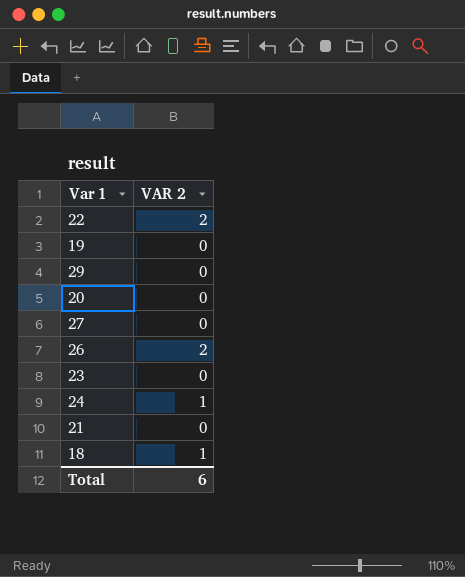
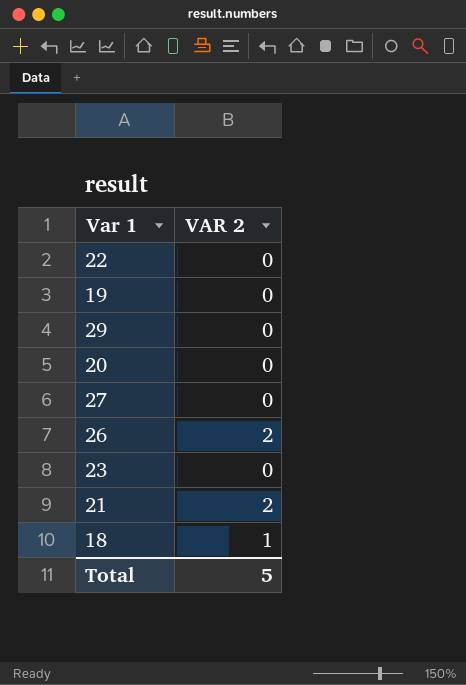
row 24: 1 -> none
22 | VAR 2: 2 -> 0
21 | VAR 2: 0 -> 2
Total | VAR 2: 6 -> 5

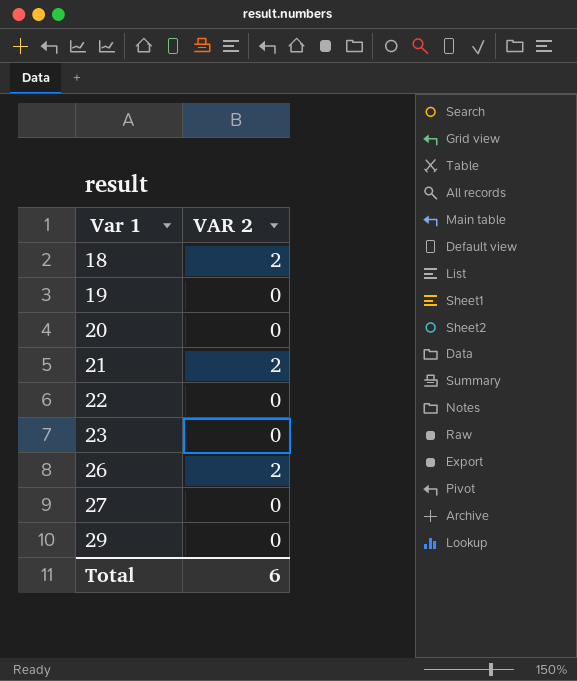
row order: none -> Var 1 ascending
18 | VAR 2: 1 -> 2
Total | VAR 2: 5 -> 6

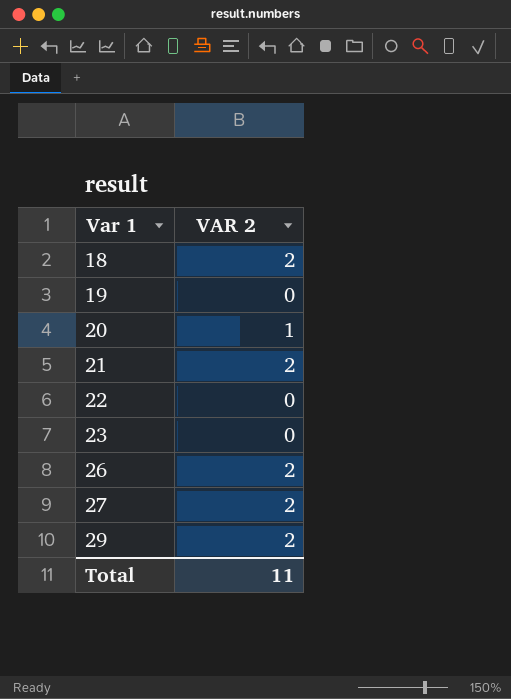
20 | VAR 2: 0 -> 1
27 | VAR 2: 0 -> 2
29 | VAR 2: 0 -> 2
Total | VAR 2: 6 -> 11

